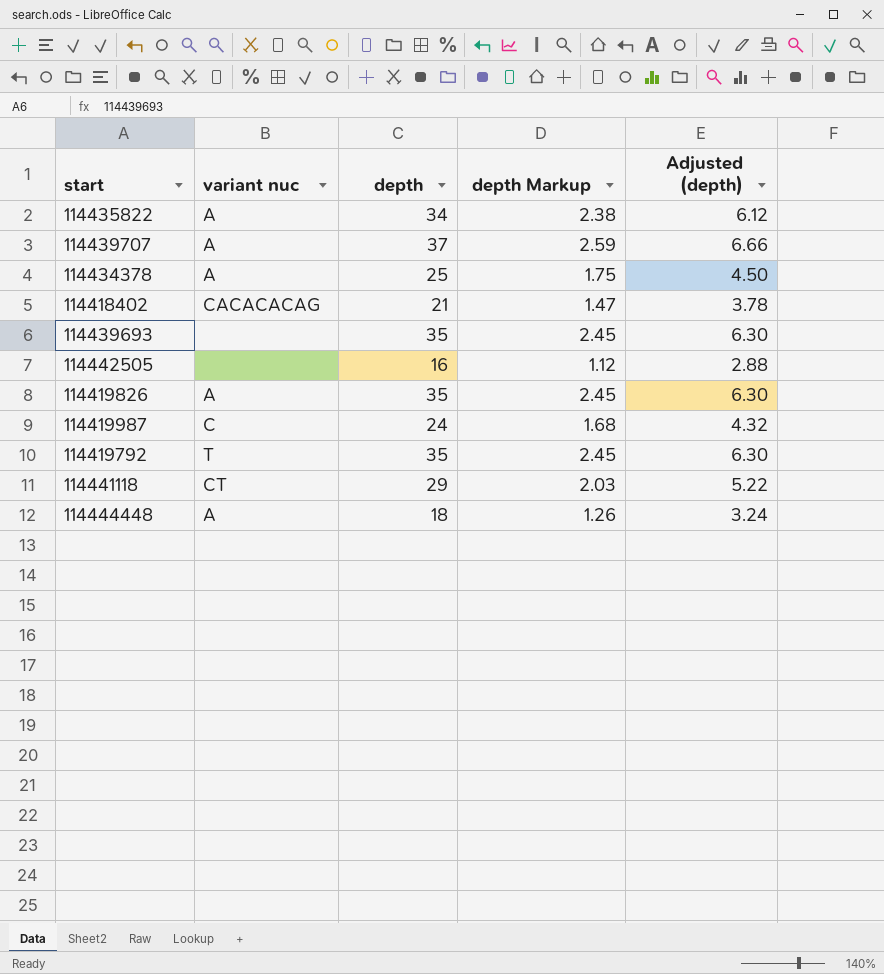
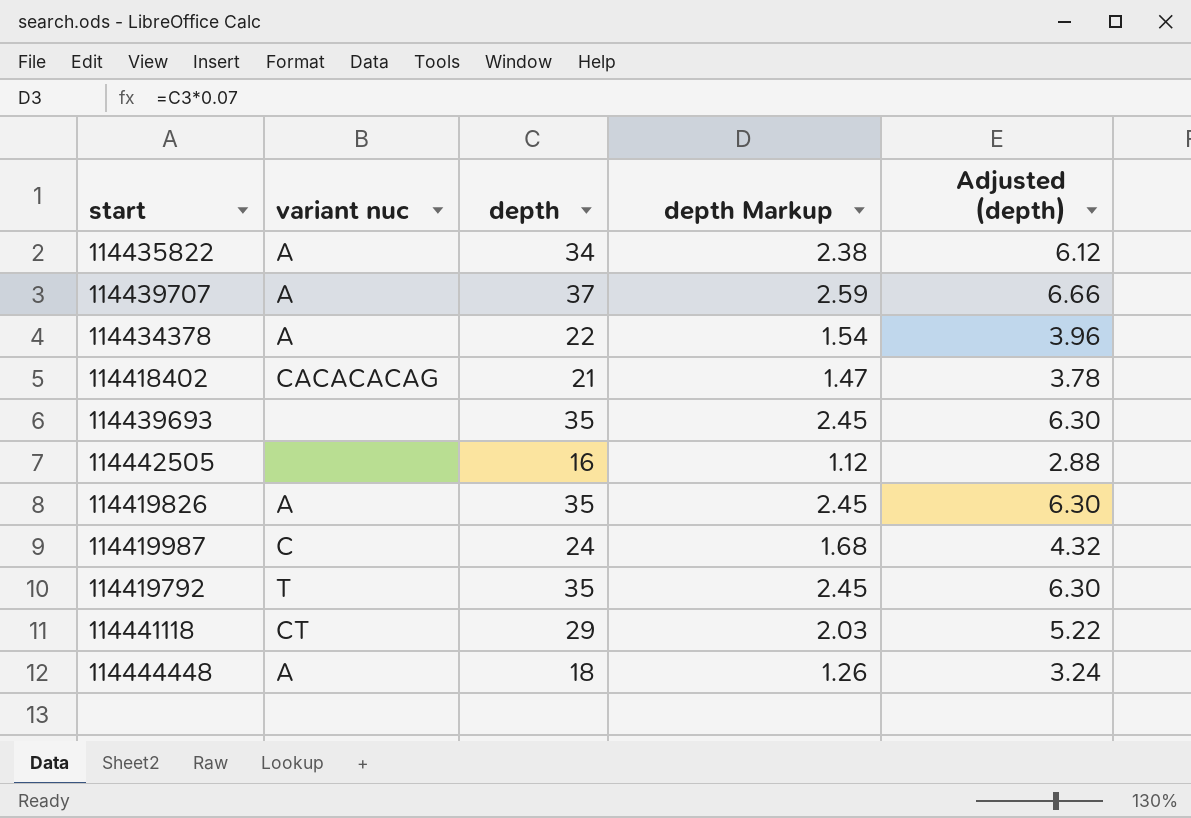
114434378 | depth: 25 -> 22
114434378 | depth Markup: 1.75 -> 1.54
114434378 | Adjusted (depth): 4.50 -> 3.96

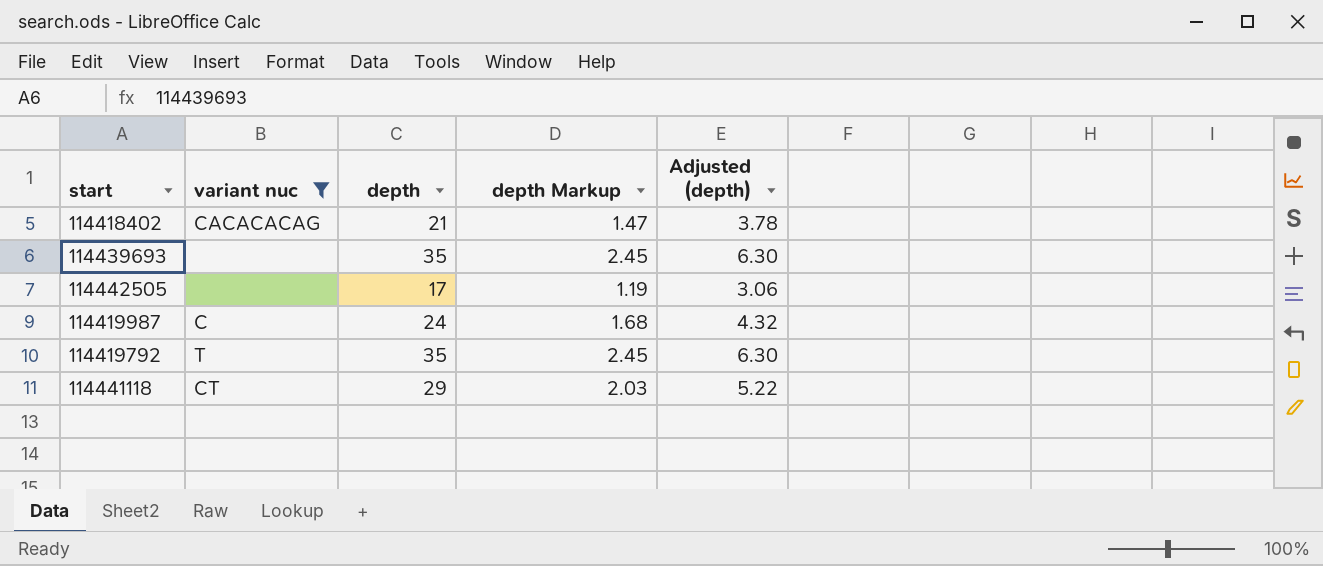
filter: none -> variant nuc != A
114442505 | depth: 16 -> 17
114442505 | depth Markup: 1.12 -> 1.19
114442505 | Adjusted (depth): 2.88 -> 3.06

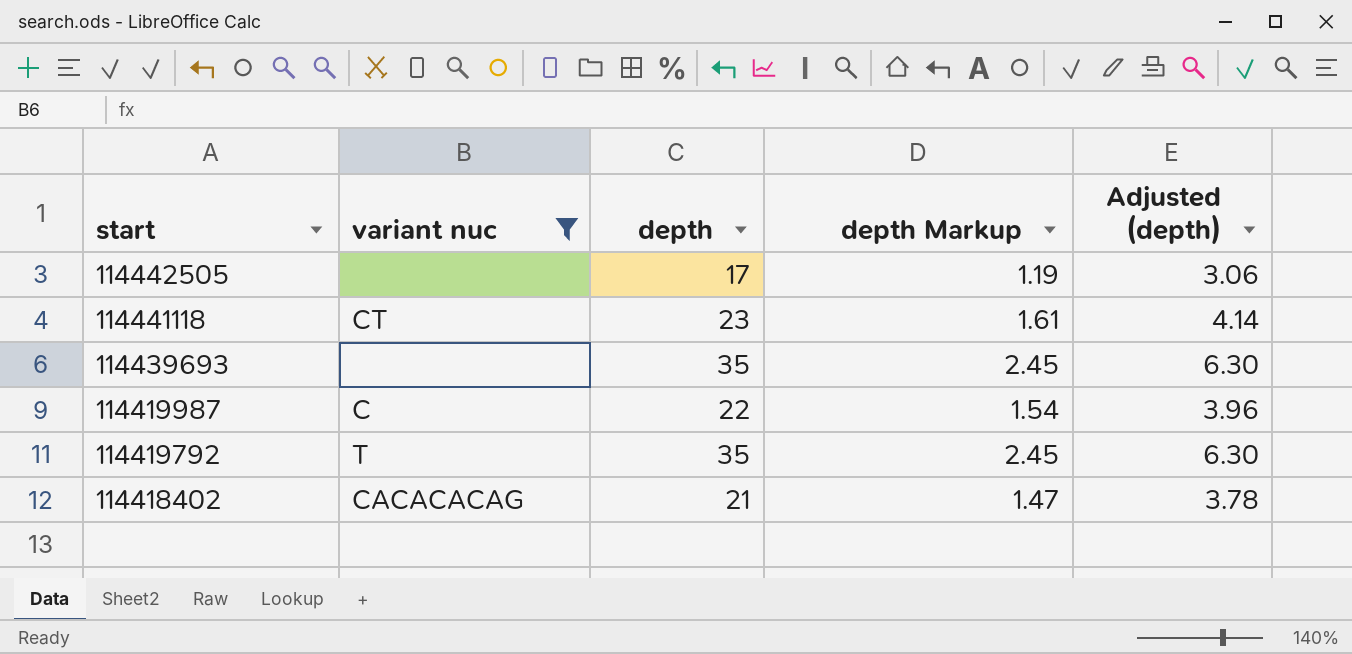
row order: none -> start descending
114441118 | depth: 29 -> 23
114441118 | depth Markup: 2.03 -> 1.61
114441118 | Adjusted (depth): 5.22 -> 4.14
114419987 | depth: 24 -> 22
114419987 | depth Markup: 1.68 -> 1.54
114419987 | Adjusted (depth): 4.32 -> 3.96

